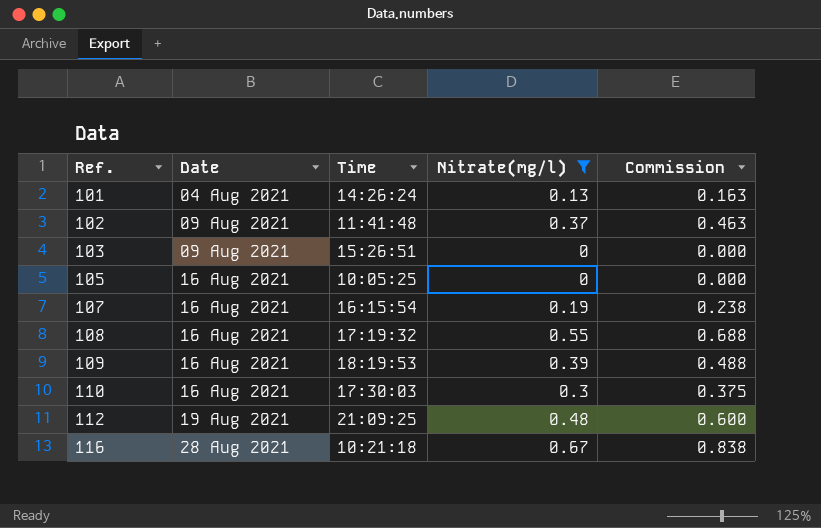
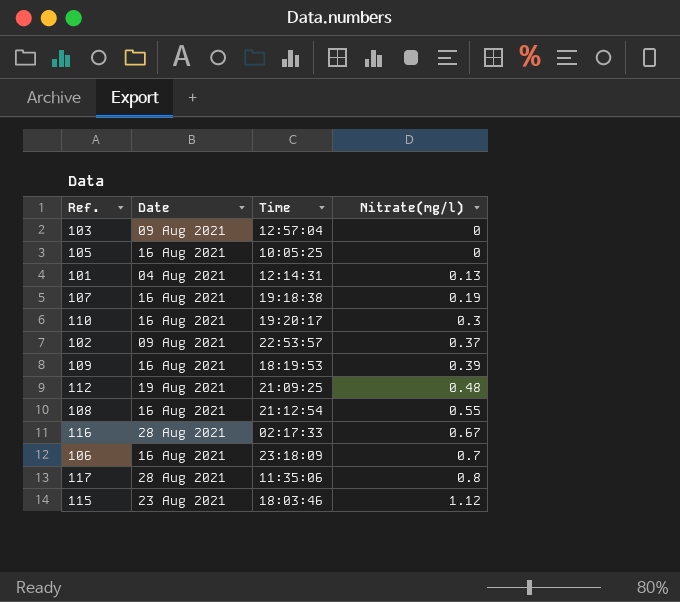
filter: Nitrate(mg/l) <= 0.67 -> none
row order: Ref. ascending -> Nitrate(mg/l) ascending
column Commission | formula: [Nitrate(mg/l)] * 1.25 -> none
103 | Time: 15:26:51 -> 12:57:04
101 | Time: 14:26:24 -> 12:14:31
107 | Time: 16:15:54 -> 19:18:38
110 | Time: 17:30:03 -> 19:20:17
102 | Time: 11:41:48 -> 22:53:57
108 | Time: 17:19:32 -> 21:12:54
116 | Time: 10:21:18 -> 02:17:33

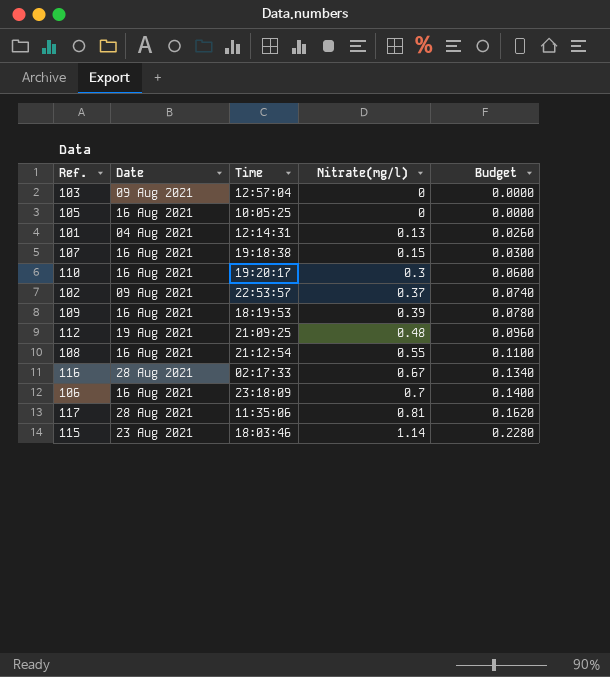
column Budget | formula: none -> [Nitrate(mg/l)] * 0.2
107 | Nitrate(mg/l): 0.19 -> 0.15
117 | Nitrate(mg/l): 0.8 -> 0.81
115 | Nitrate(mg/l): 1.12 -> 1.14

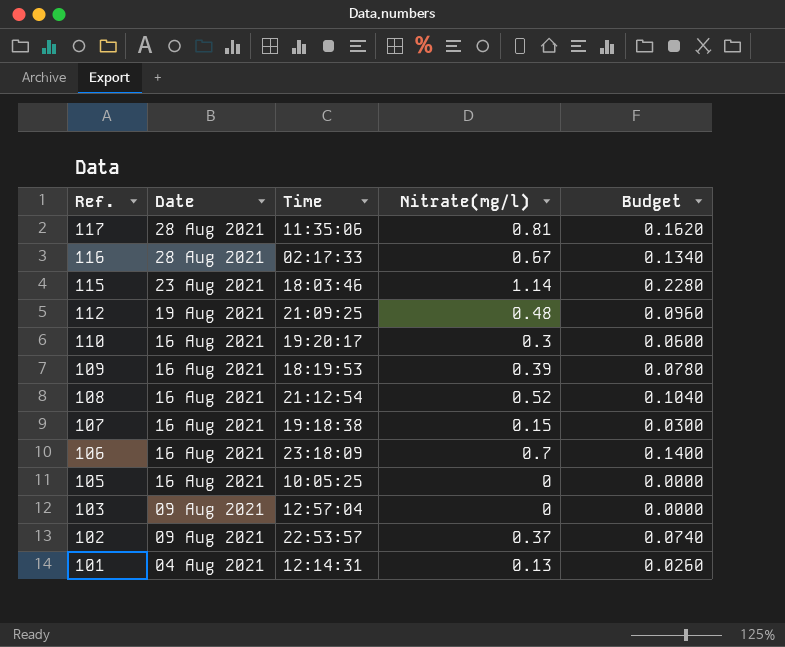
row order: Nitrate(mg/l) ascending -> Ref. descending
108 | Nitrate(mg/l): 0.55 -> 0.52
108 | Budget: 0.1100 -> 0.1040

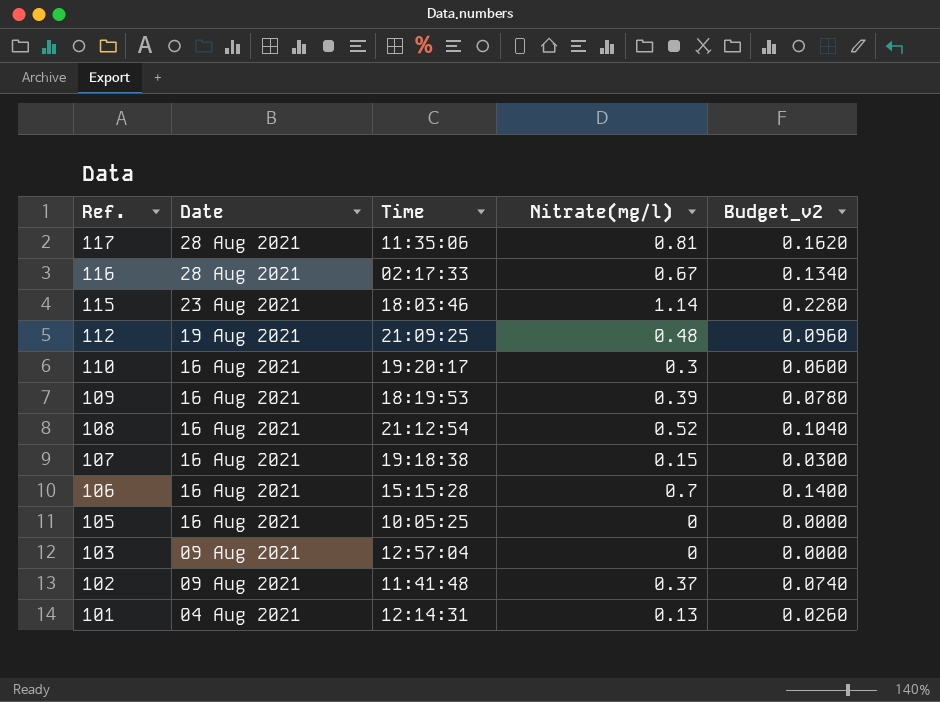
column name: Budget -> Budget_v2
106 | Time: 23:18:09 -> 15:15:28
102 | Time: 22:53:57 -> 11:41:48

